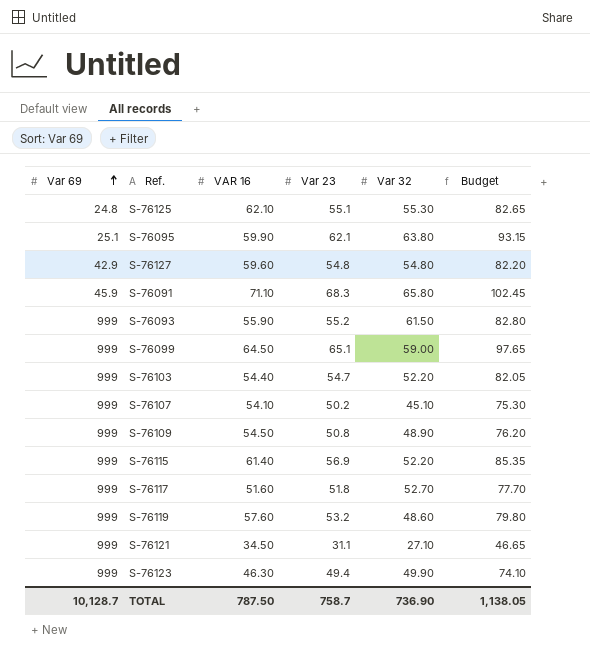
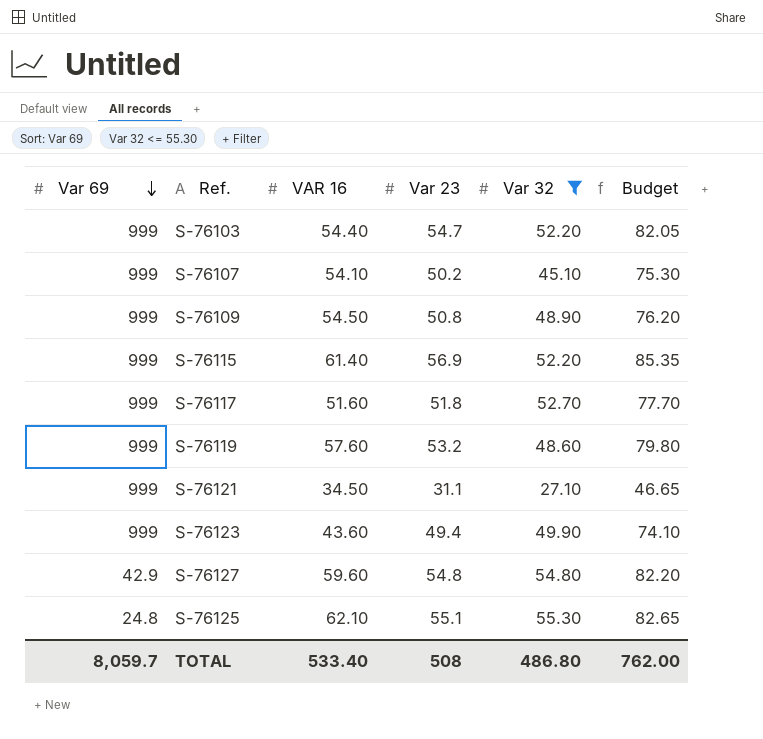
filter: none -> Var 32 <= 55.30
row order: Var 69 ascending -> Var 69 descending
S-76123 | VAR 16: 46.30 -> 43.60
TOTAL | Var 69: 10,128.7 -> 8,059.7
TOTAL | VAR 16: 787.50 -> 533.40
TOTAL | Var 23: 758.7 -> 508
TOTAL | Var 32: 736.90 -> 486.80
TOTAL | Budget: 1,138.05 -> 762.00

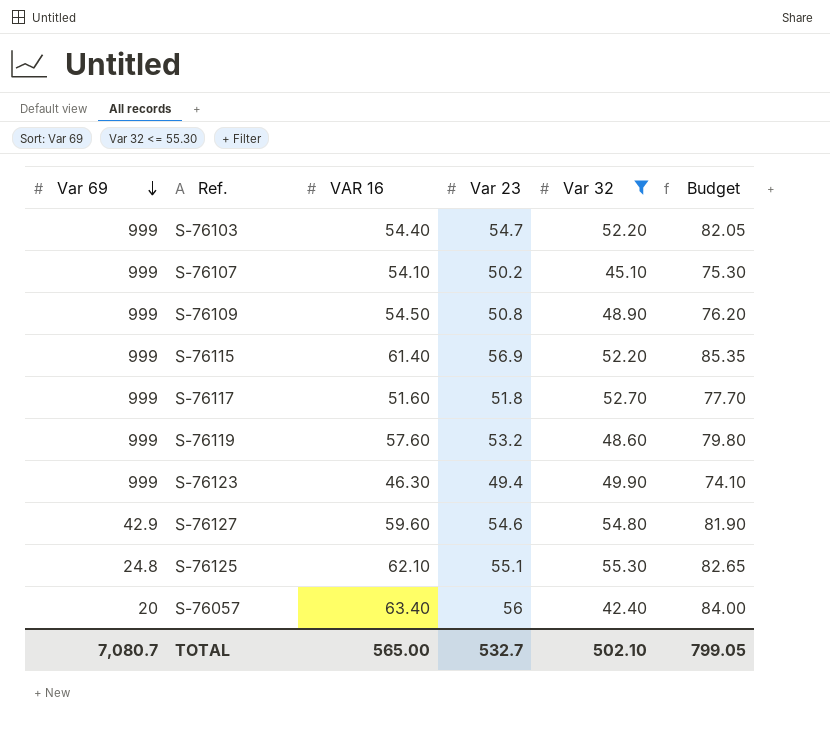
row S-76121: 999 | 34.50 | 31.1 | 27.10 | 46.65 -> none
S-76123 | VAR 16: 43.60 -> 46.30
S-76127 | Var 23: 54.8 -> 54.6
S-76127 | Budget: 82.20 -> 81.90
row S-76057: none -> 20 | 63.40 | 56 | 42.40 | 84.00
TOTAL | Var 69: 8,059.7 -> 7,080.7
TOTAL | VAR 16: 533.40 -> 565.00
TOTAL | Var 23: 508 -> 532.7
TOTAL | Var 32: 486.80 -> 502.10
TOTAL | Budget: 762.00 -> 799.05

